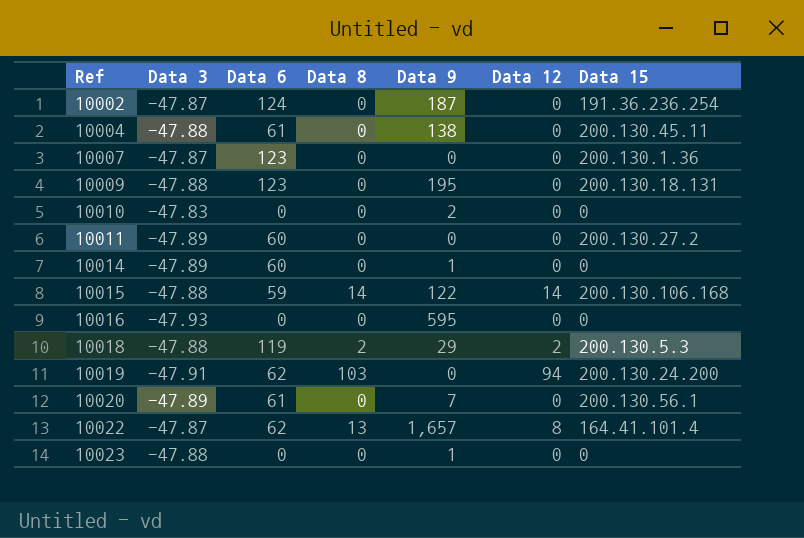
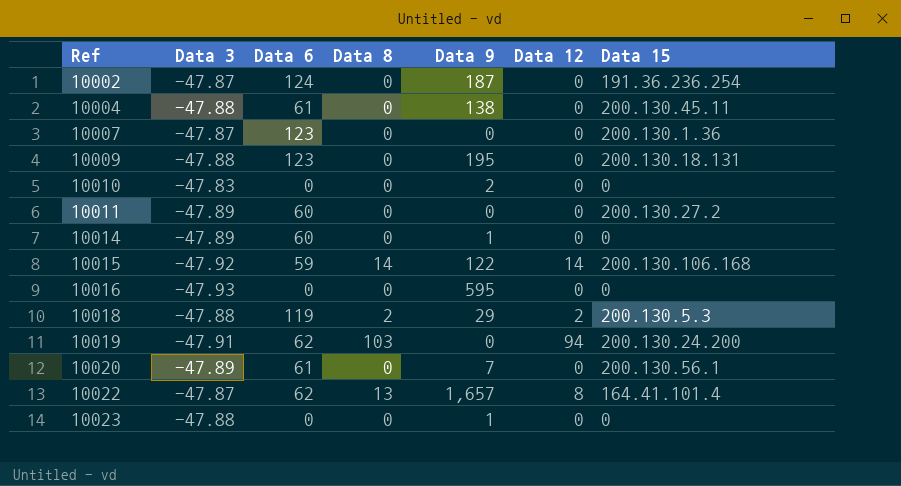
10015 | Data 3: -47.88 -> -47.92

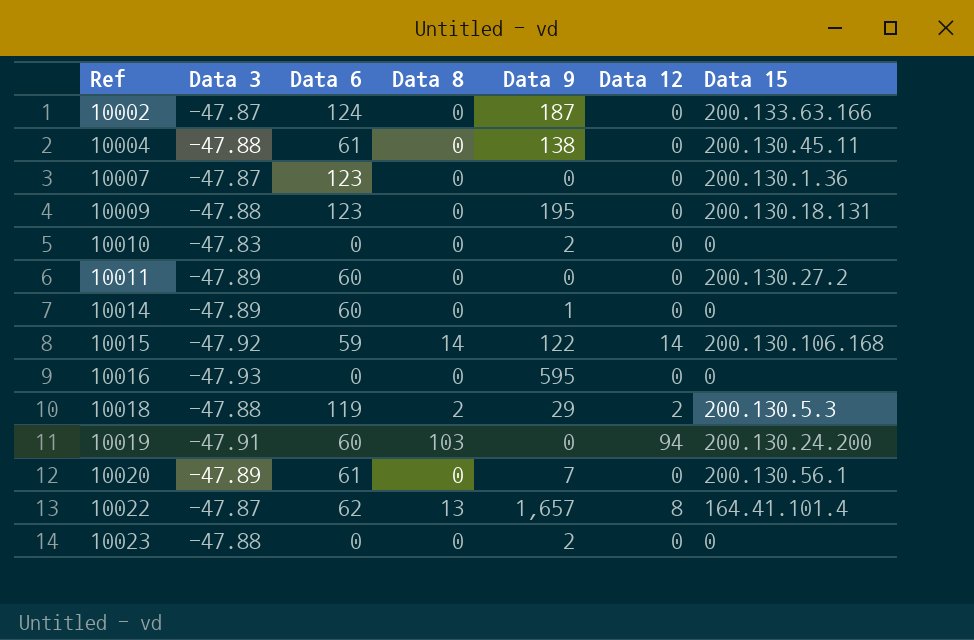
10002 | Data 15: 191.36.236.254 -> 200.133.63.166
10019 | Data 6: 62 -> 60
10023 | Data 9: 1 -> 2

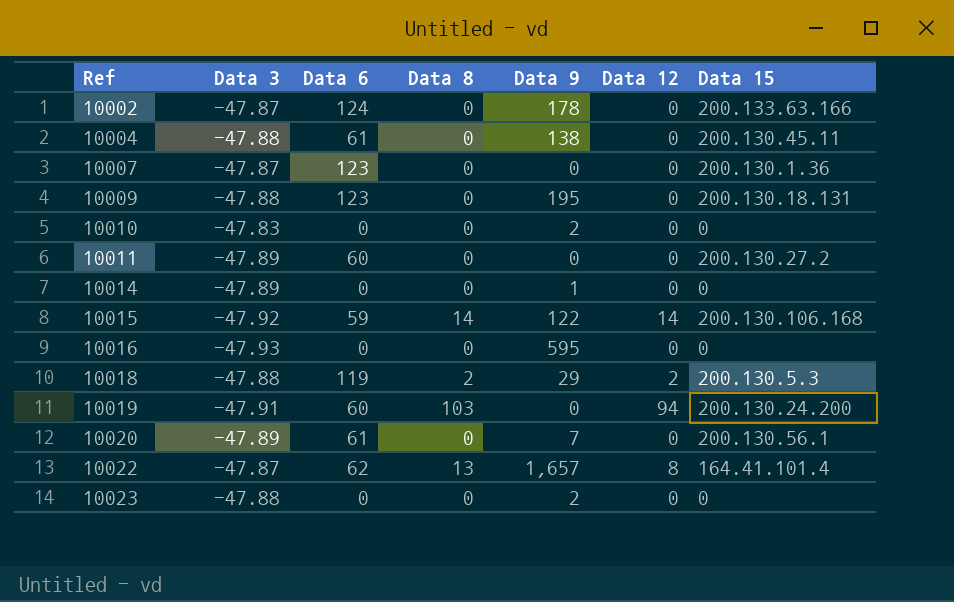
10002 | Data 9: 187 -> 178
10014 | Data 6: 60 -> 0

